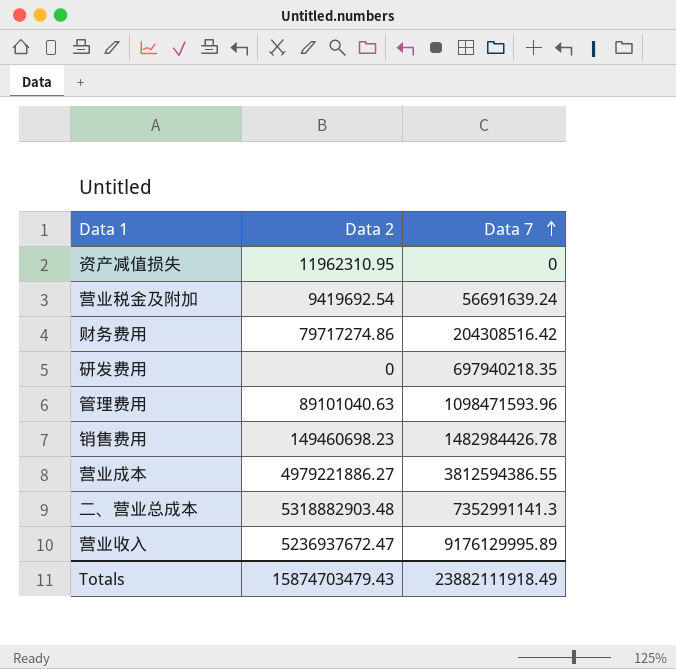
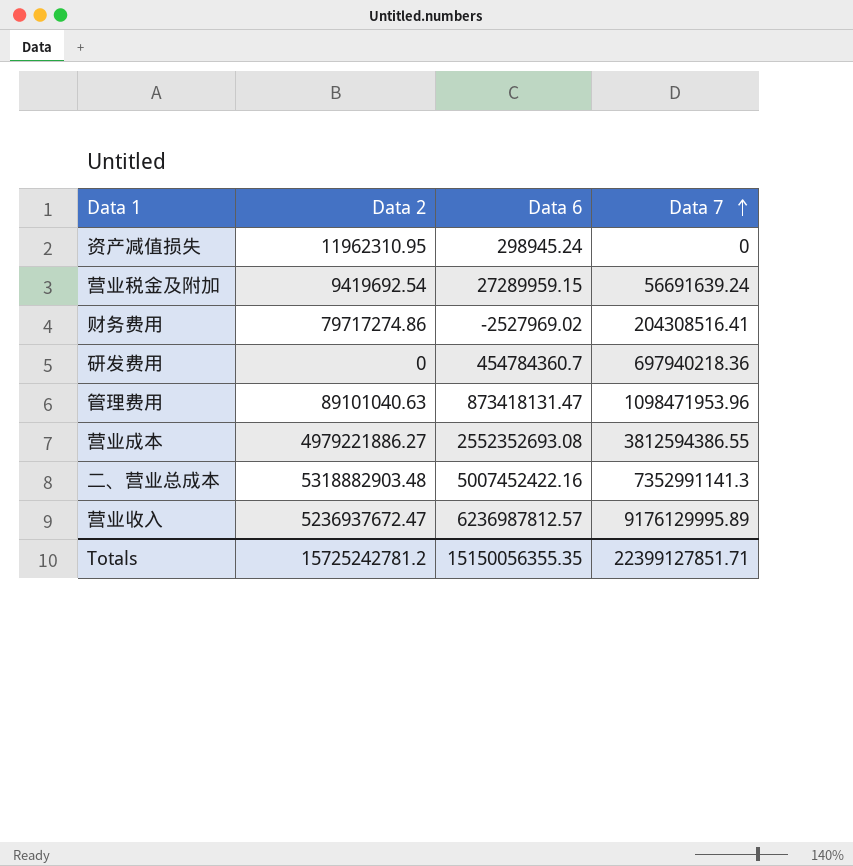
column Data 6 | position: none -> 3
row 销售费用: 149460698.23 | 1482984426.78 -> none
财务费用 | Data 7: 204308516.42 -> 204308516.41
研发费用 | Data 7: 697940218.35 -> 697940218.36
管理费用 | Data 7: 1098471593.96 -> 1098471953.96
Totals | Data 2: 15874703479.43 -> 15725242781.2
Totals | Data 7: 23882111918.49 -> 22399127851.71

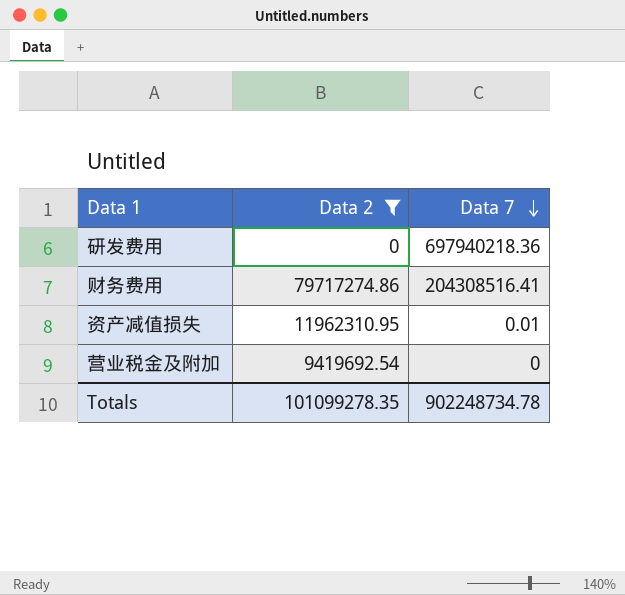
filter: none -> Data 2 <= 79717274.86
row order: Data 7 ascending -> Data 7 descending
column Data 6 | position: 3 -> none
资产减值损失 | Data 7: 0 -> 0.01
营业税金及附加 | Data 7: 56691639.24 -> 0
Totals | Data 2: 15725242781.2 -> 101099278.35
Totals | Data 7: 22399127851.71 -> 902248734.78

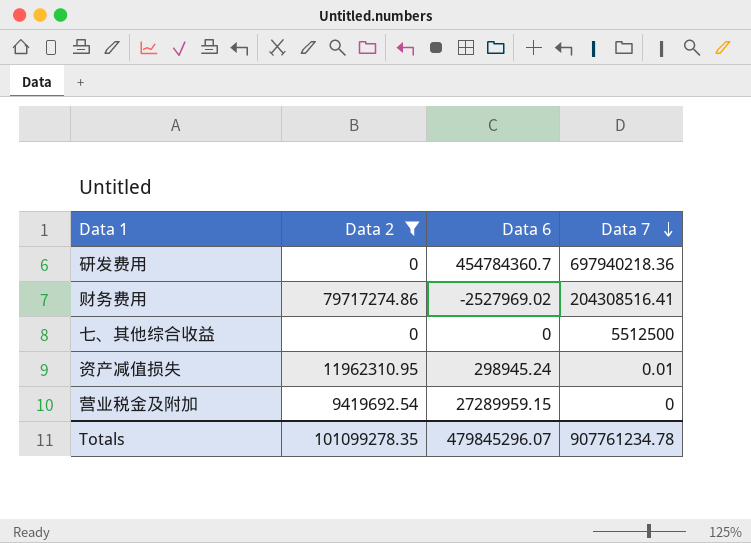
column Data 6 | position: none -> 3
row 七、其他综合收益: none -> 0 | 0 | 5512500
Totals | Data 7: 902248734.78 -> 907761234.78

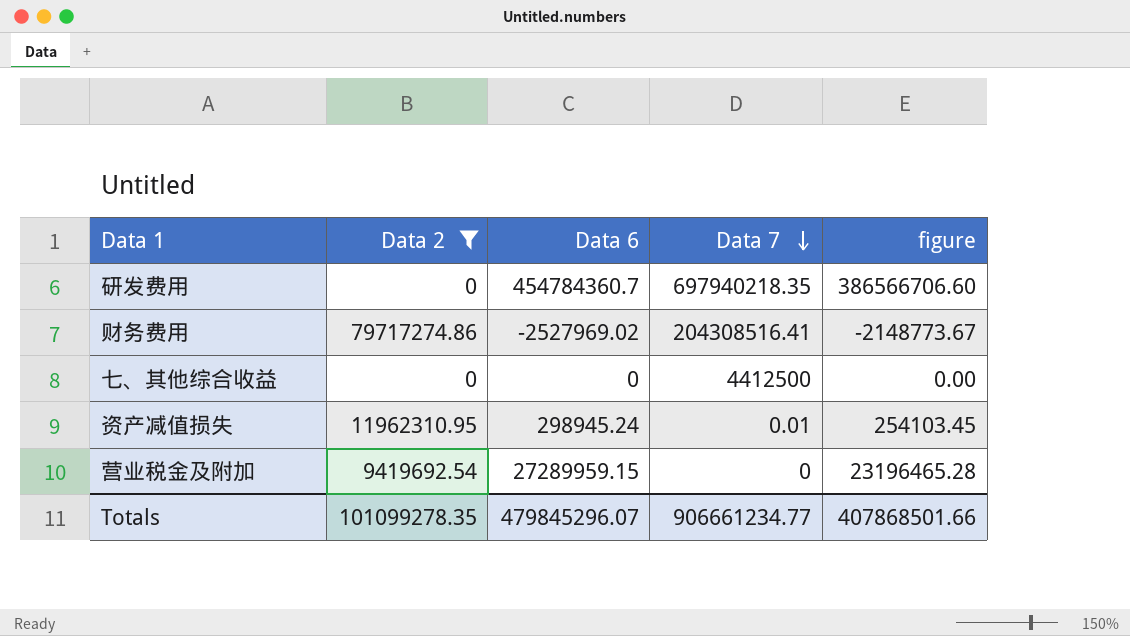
column figure | formula: none -> [Data 6] * 0.85
研发费用 | Data 7: 697940218.36 -> 697940218.35
七、其他综合收益 | Data 7: 5512500 -> 4412500
Totals | Data 7: 907761234.78 -> 906661234.77

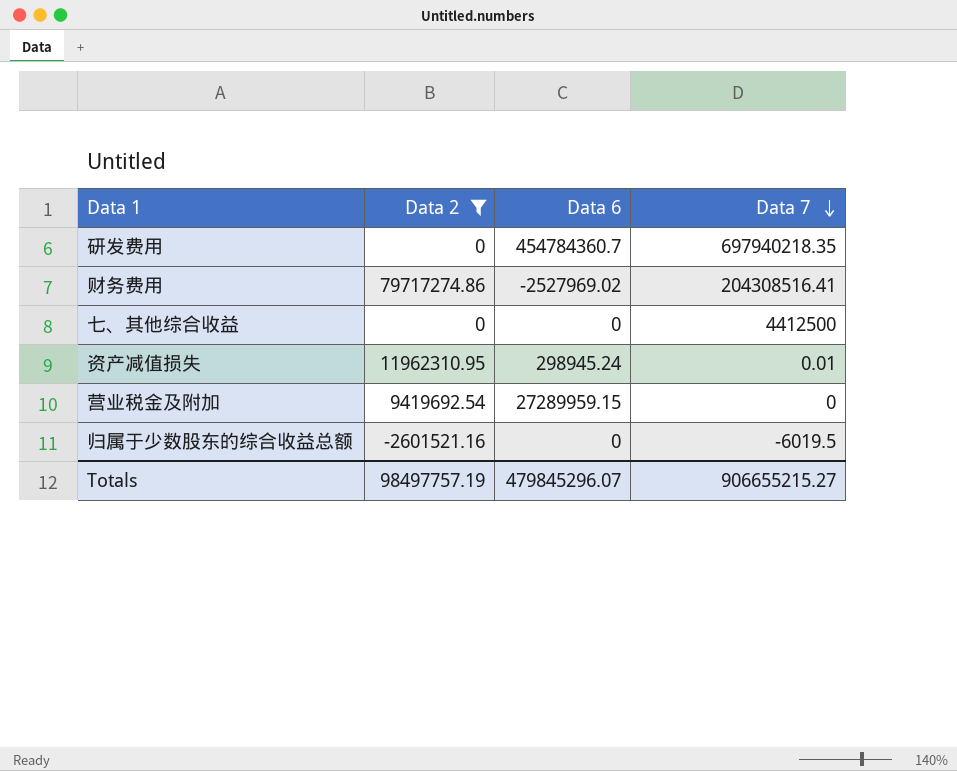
column figure | formula: [Data 6] * 0.85 -> none
row 归属于少数股东的综合收益总额: none -> -2601521.16 | 0 | -6019.5
Totals | Data 2: 101099278.35 -> 98497757.19
Totals | Data 7: 906661234.77 -> 906655215.27

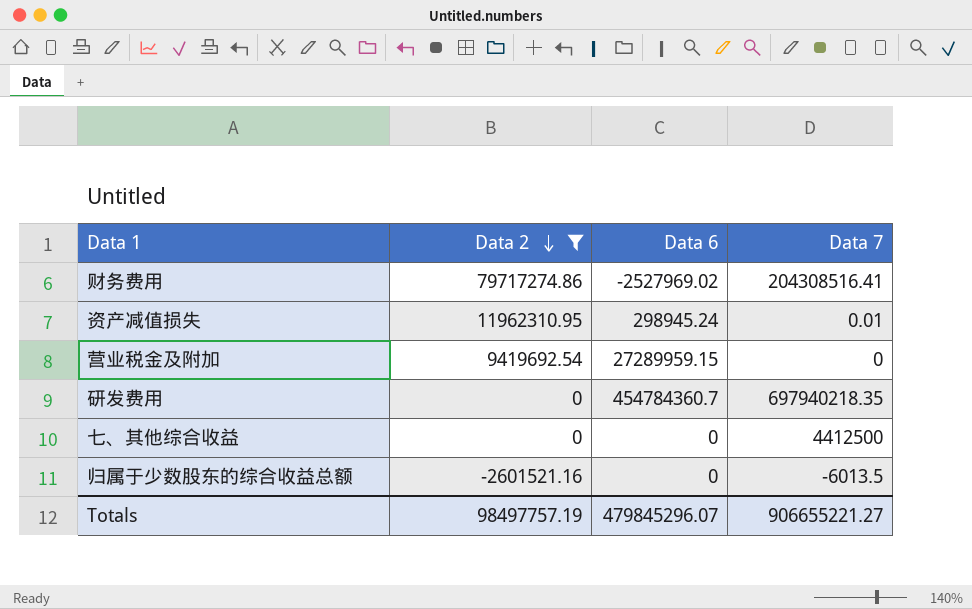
row order: Data 7 descending -> Data 2 descending
归属于少数股东的综合收益总额 | Data 7: -6019.5 -> -6013.5
Totals | Data 7: 906655215.27 -> 906655221.27

